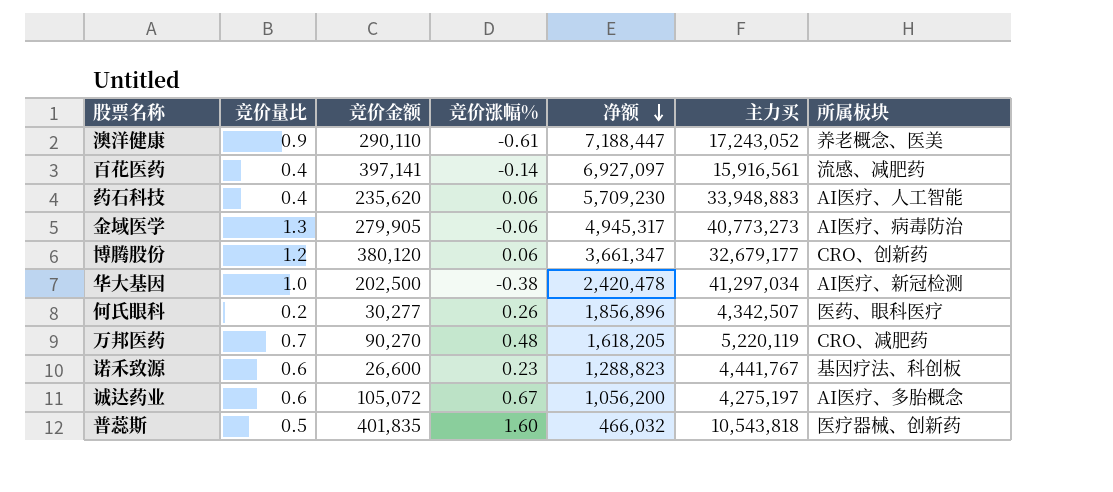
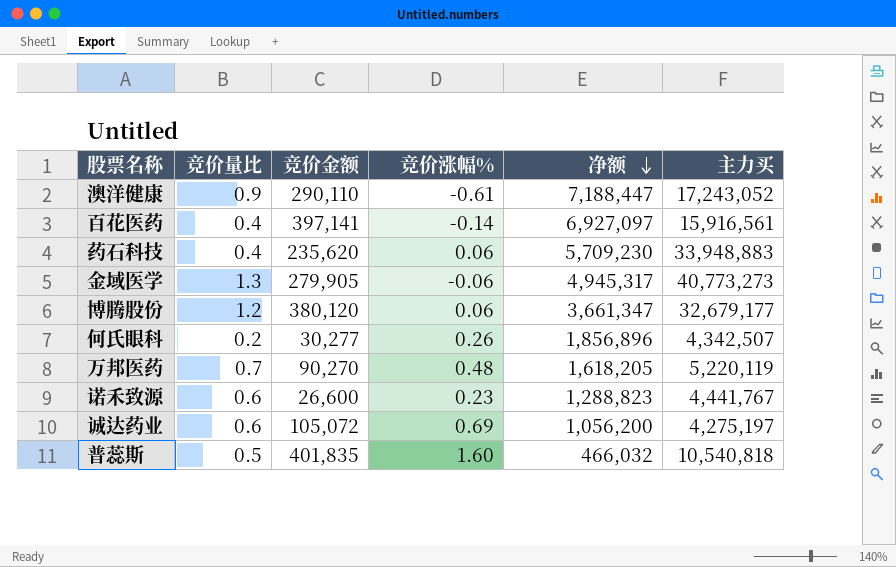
column 所属板块 | position: 7 -> none
row 华大基因: 1.0 | 202,500 | -0.38 | 2,420,478 | 41,297,034 | AI医疗、新冠检测 -> none
诚达药业 | 竞价涨幅%: 0.67 -> 0.69
普蕊斯 | 主力买: 10,543,818 -> 10,540,818

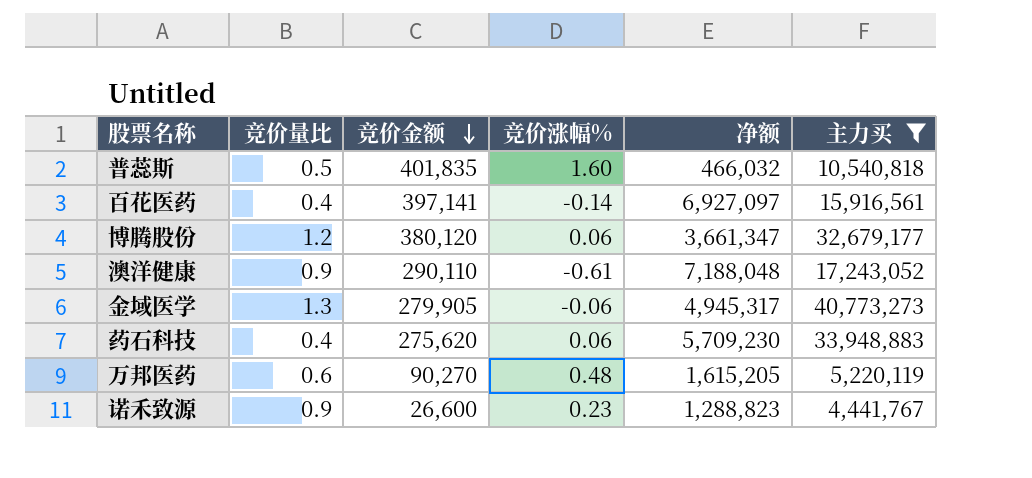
filter: none -> 主力买 >= 4,441,767
row order: 净额 descending -> 竞价金额 descending
澳洋健康 | 净额: 7,188,447 -> 7,188,048
药石科技 | 竞价金额: 235,620 -> 275,620
万邦医药 | 竞价量比: 0.7 -> 0.6
万邦医药 | 净额: 1,618,205 -> 1,615,205
诺禾致源 | 竞价量比: 0.6 -> 0.9

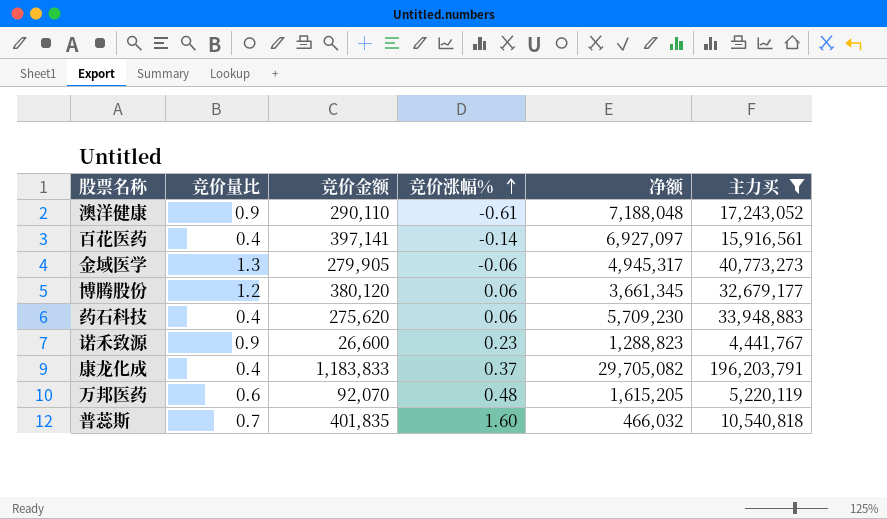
row order: 竞价金额 descending -> 竞价涨幅% ascending
博腾股份 | 净额: 3,661,347 -> 3,661,345
row 康龙化成: none -> 0.4 | 1,183,833 | 0.37 | 29,705,082 | 196,203,791
万邦医药 | 竞价金额: 90,270 -> 92,070
普蕊斯 | 竞价量比: 0.5 -> 0.7

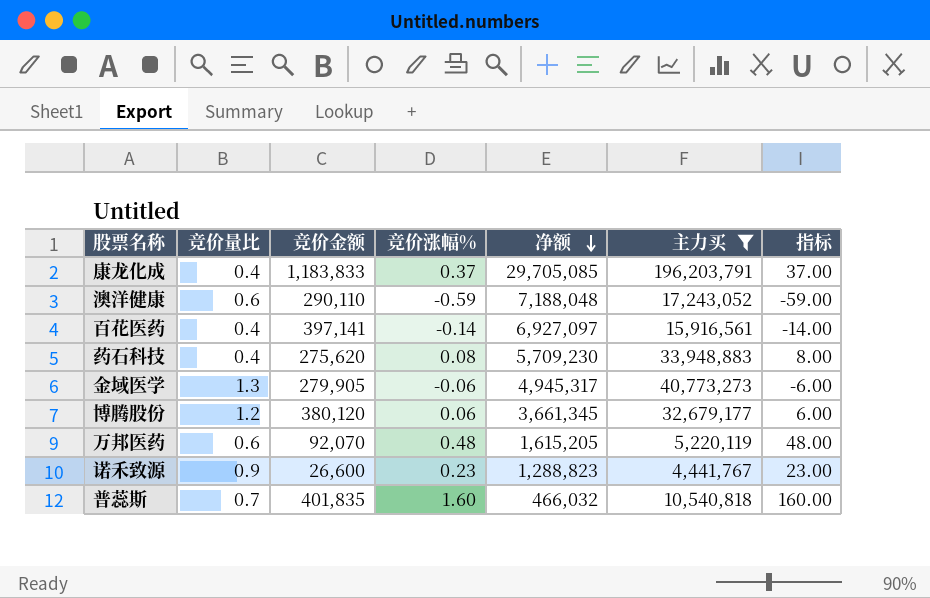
row order: 竞价涨幅% ascending -> 净额 descending
column 指标 | formula: none -> [竞价涨幅%] * 100
康龙化成 | 净额: 29,705,082 -> 29,705,085
澳洋健康 | 竞价量比: 0.9 -> 0.6
澳洋健康 | 竞价涨幅%: -0.61 -> -0.59
药石科技 | 竞价涨幅%: 0.06 -> 0.08

